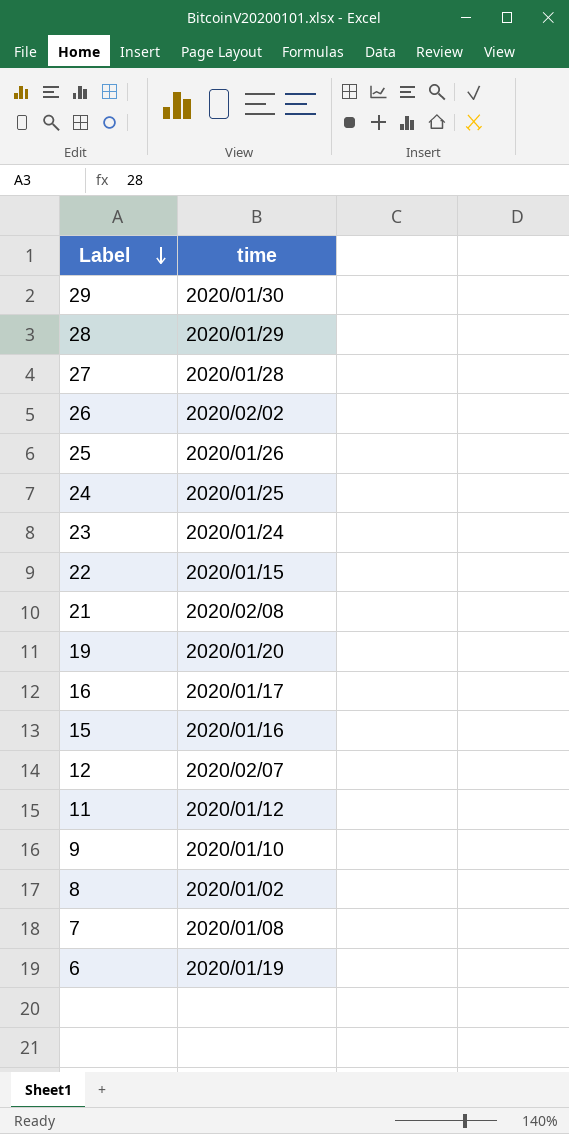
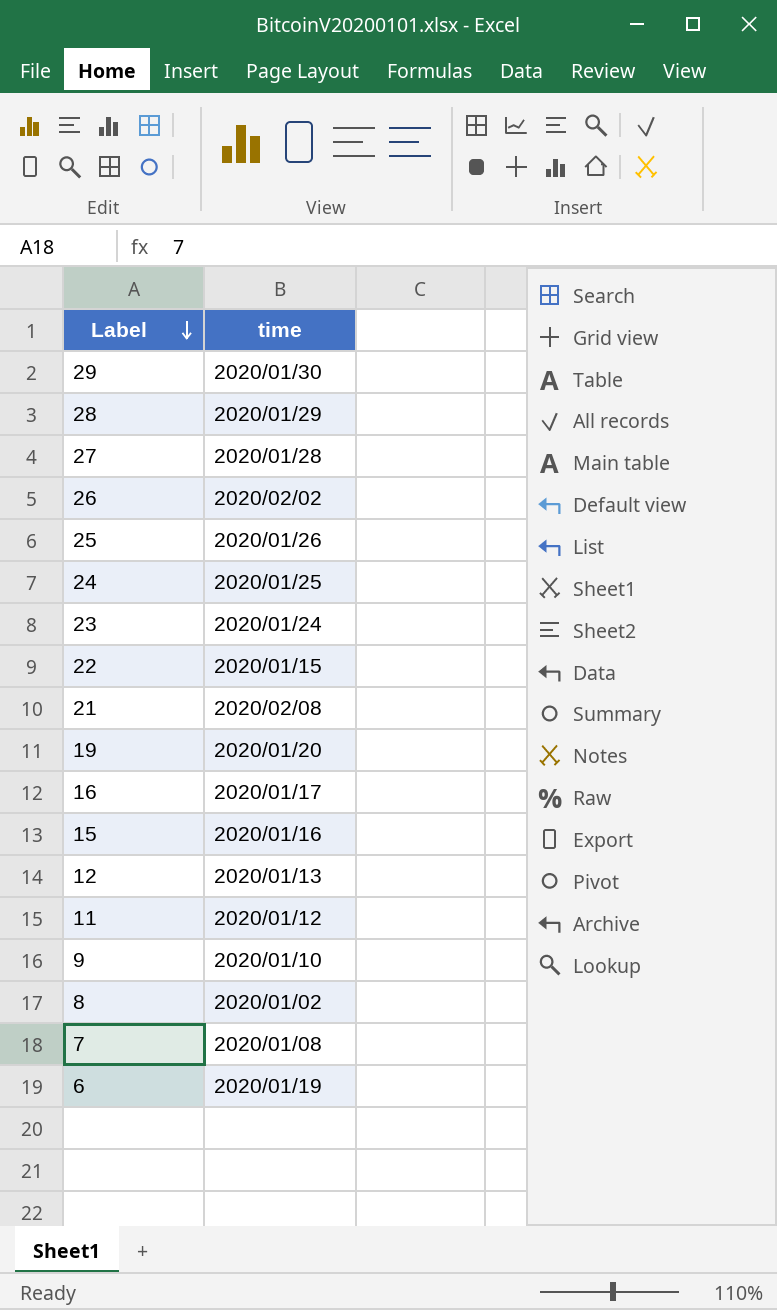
12 | time: 2020/02/07 -> 2020/01/13

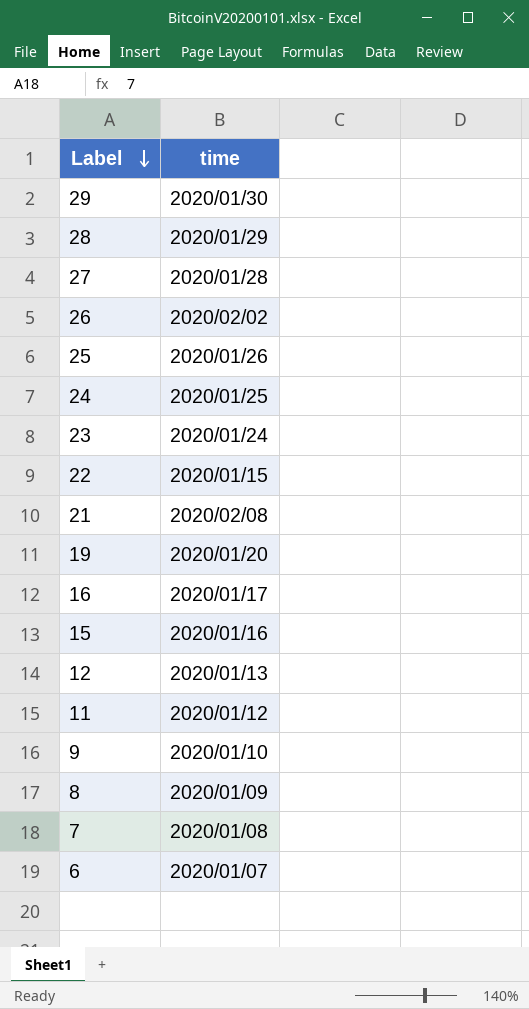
8 | time: 2020/01/02 -> 2020/01/09
6 | time: 2020/01/19 -> 2020/01/07

